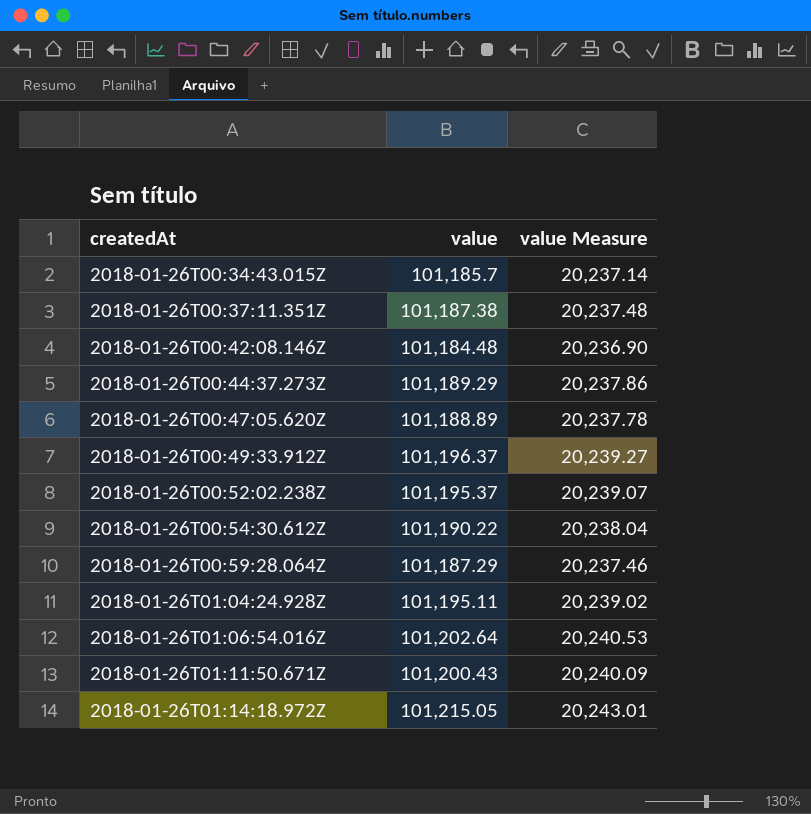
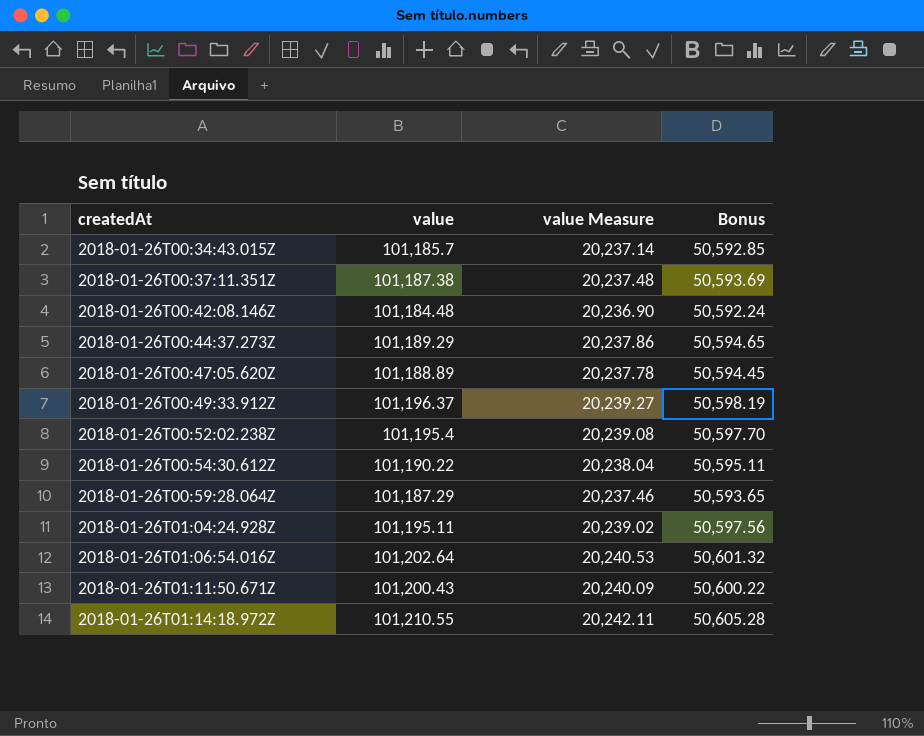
column Bonus | formula: none -> [value] * 0.5
2018-01-26T00:52:02.238Z | value: 101,195.37 -> 101,195.4
2018-01-26T00:52:02.238Z | value Measure: 20,239.07 -> 20,239.08
2018-01-26T01:14:18.972Z | value: 101,215.05 -> 101,210.55
2018-01-26T01:14:18.972Z | value Measure: 20,243.01 -> 20,242.11

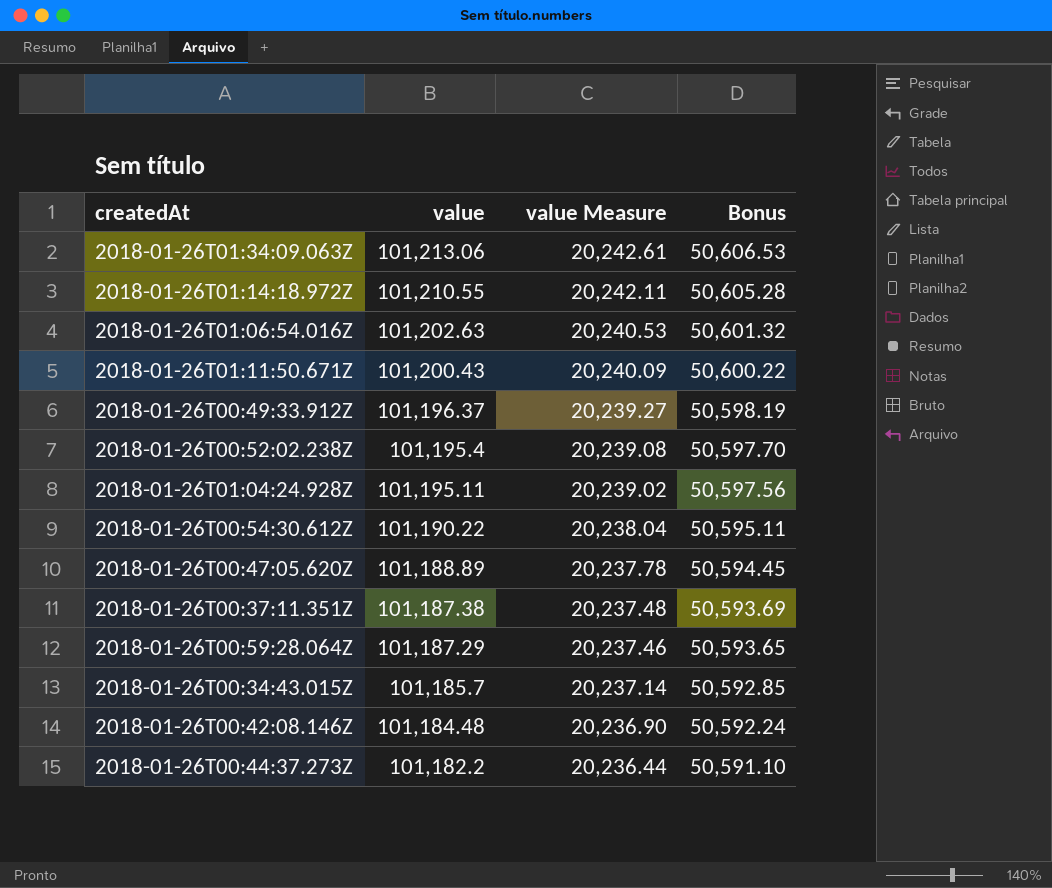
row order: createdAt ascending -> value descending
row 2018-01-26T01:34:09.063Z: none -> 101,213.06 | 20,242.61 | 50,606.53
2018-01-26T01:06:54.016Z | value: 101,202.64 -> 101,202.63
2018-01-26T00:44:37.273Z | value: 101,189.29 -> 101,182.2
2018-01-26T00:44:37.273Z | value Measure: 20,237.86 -> 20,236.44
2018-01-26T00:44:37.273Z | Bonus: 50,594.65 -> 50,591.10

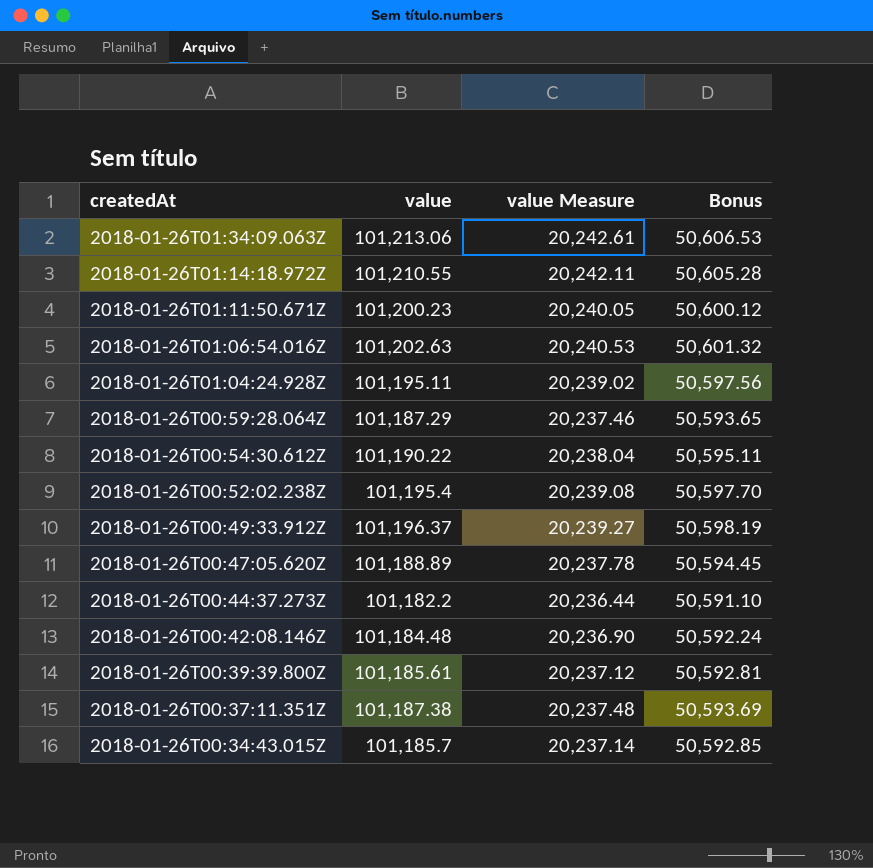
row order: value descending -> createdAt descending
2018-01-26T01:11:50.671Z | value: 101,200.43 -> 101,200.23
2018-01-26T01:11:50.671Z | value Measure: 20,240.09 -> 20,240.05
2018-01-26T01:11:50.671Z | Bonus: 50,600.22 -> 50,600.12
row 2018-01-26T00:39:39.800Z: none -> 101,185.61 | 20,237.12 | 50,592.81

